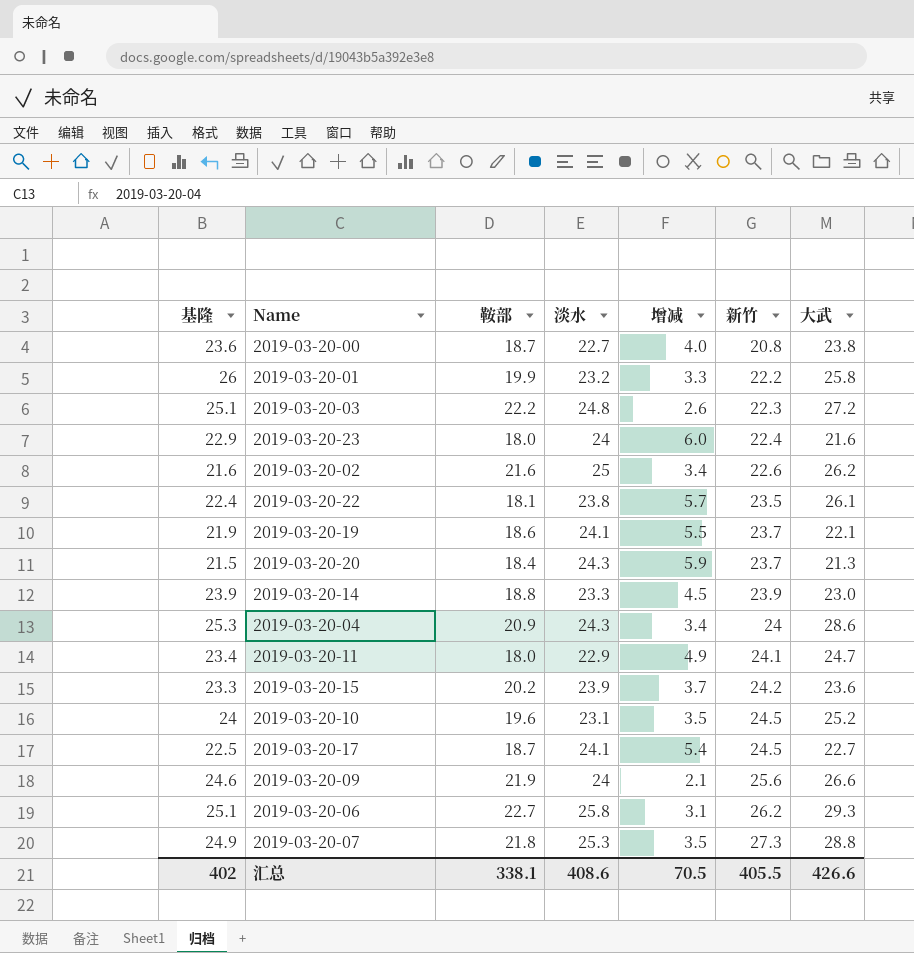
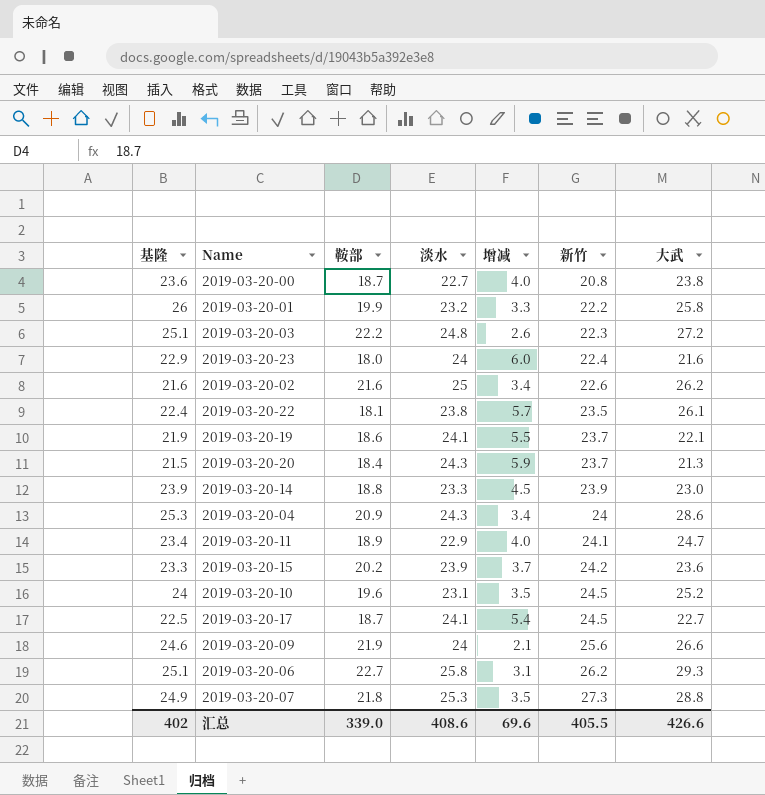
2019-03-20-11 | 鞍部: 18.0 -> 18.9
2019-03-20-11 | 增减: 4.9 -> 4.0
汇总 | 鞍部: 338.1 -> 339.0
汇总 | 增减: 70.5 -> 69.6

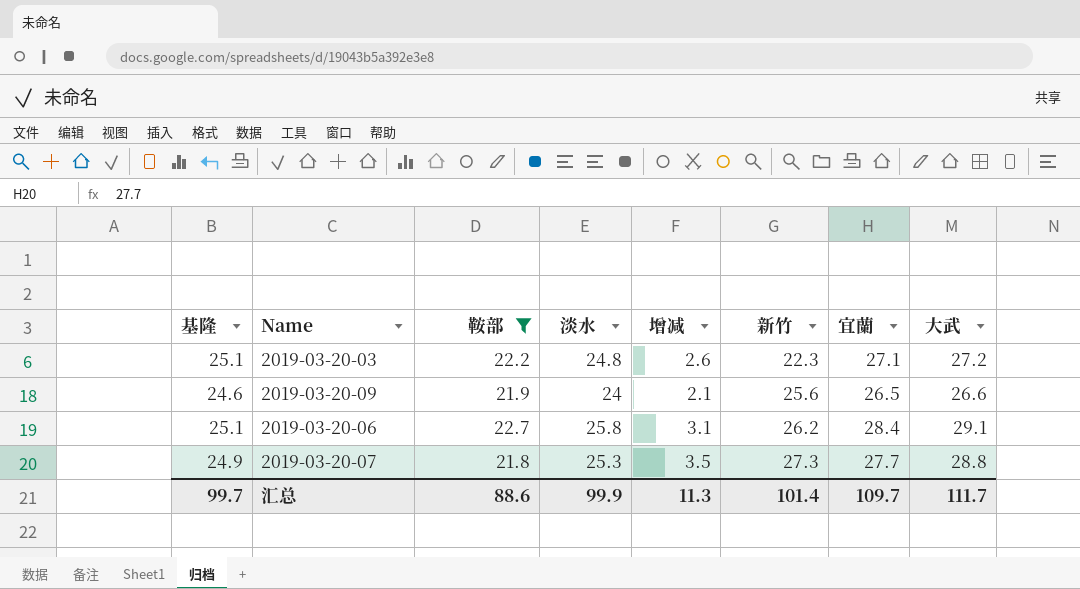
filter: none -> 鞍部 >= 21.8
column 宜蘭 | position: none -> 7
2019-03-20-06 | 大武: 29.3 -> 29.1
汇总 | 基隆: 402 -> 99.7
汇总 | 鞍部: 339.0 -> 88.6
汇总 | 淡水: 408.6 -> 99.9
汇总 | 增减: 69.6 -> 11.3
汇总 | 新竹: 405.5 -> 101.4
汇总 | 大武: 426.6 -> 111.7

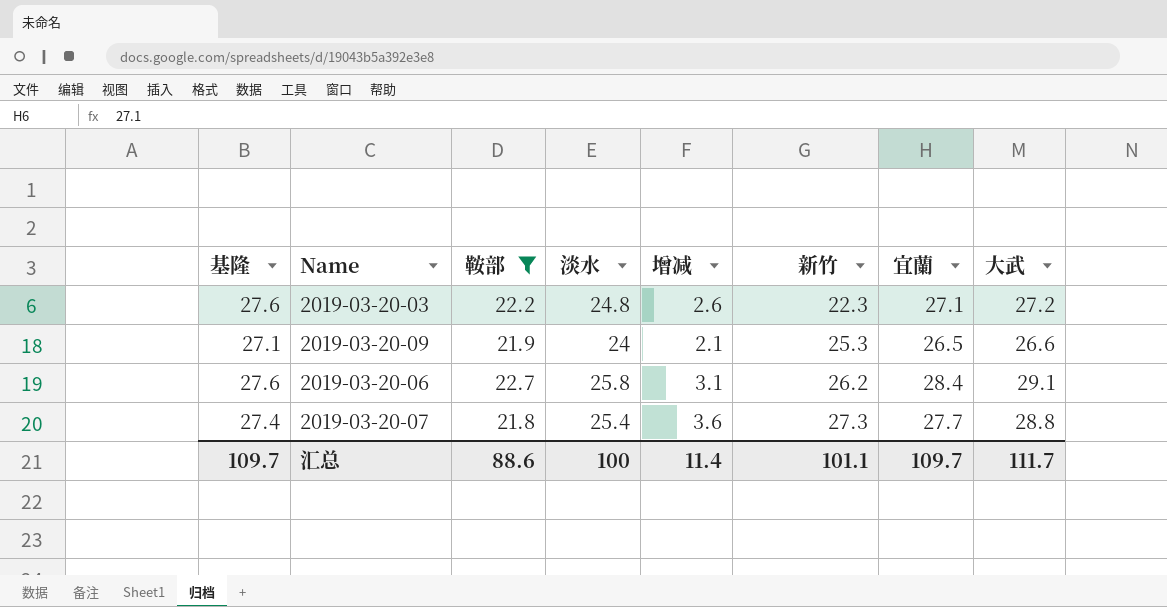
2019-03-20-03 | 基隆: 25.1 -> 27.6
2019-03-20-09 | 基隆: 24.6 -> 27.1
2019-03-20-09 | 新竹: 25.6 -> 25.3
2019-03-20-06 | 基隆: 25.1 -> 27.6
2019-03-20-07 | 基隆: 24.9 -> 27.4
2019-03-20-07 | 淡水: 25.3 -> 25.4
2019-03-20-07 | 增减: 3.5 -> 3.6
汇总 | 基隆: 99.7 -> 109.7
汇总 | 淡水: 99.9 -> 100
汇总 | 增减: 11.3 -> 11.4
汇总 | 新竹: 101.4 -> 101.1

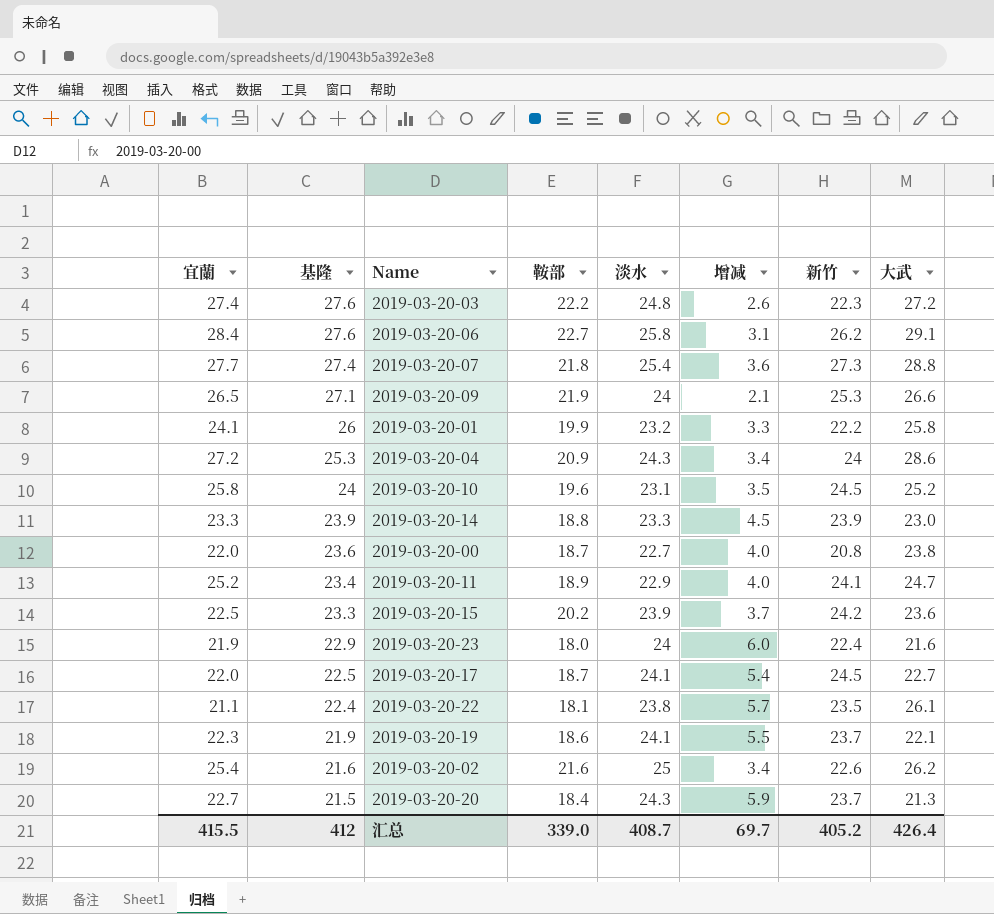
filter: 鞍部 >= 21.8 -> none
row order: 新竹 ascending -> 基隆 descending
column 宜蘭 | position: 7 -> 1
2019-03-20-03 | 宜蘭: 27.1 -> 27.4
汇总 | 宜蘭: 109.7 -> 415.5
汇总 | 基隆: 109.7 -> 412
汇总 | 鞍部: 88.6 -> 339.0
汇总 | 淡水: 100 -> 408.7
汇总 | 增减: 11.4 -> 69.7
汇总 | 新竹: 101.1 -> 405.2
汇总 | 大武: 111.7 -> 426.4

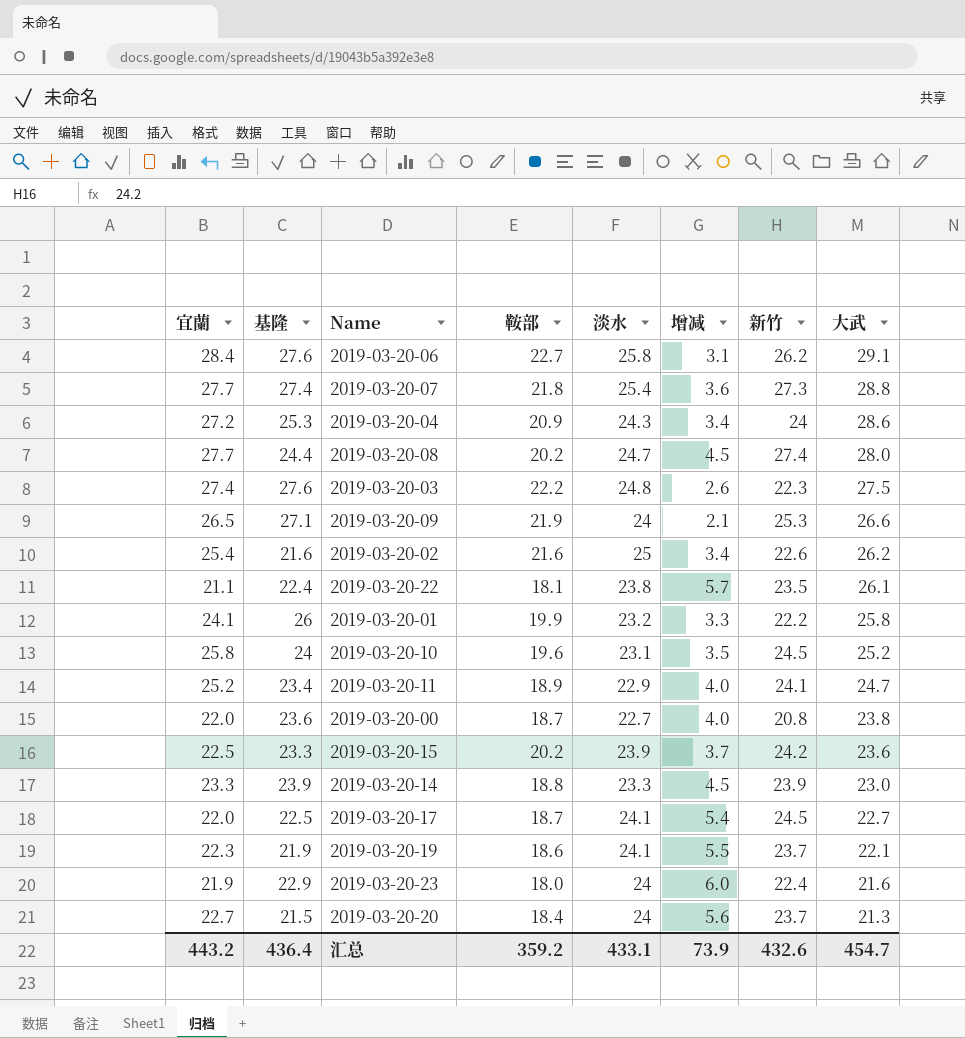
row order: 基隆 descending -> 大武 descending
row 2019-03-20-08: none -> 27.7 | 24.4 | 20.2 | 24.7 | 4.5 | 27.4 | 28.0
2019-03-20-03 | 大武: 27.2 -> 27.5
2019-03-20-20 | 淡水: 24.3 -> 24
2019-03-20-20 | 增减: 5.9 -> 5.6
汇总 | 宜蘭: 415.5 -> 443.2
汇总 | 基隆: 412 -> 436.4
汇总 | 鞍部: 339.0 -> 359.2
汇总 | 淡水: 408.7 -> 433.1
汇总 | 增减: 69.7 -> 73.9
汇总 | 新竹: 405.2 -> 432.6
汇总 | 大武: 426.4 -> 454.7

